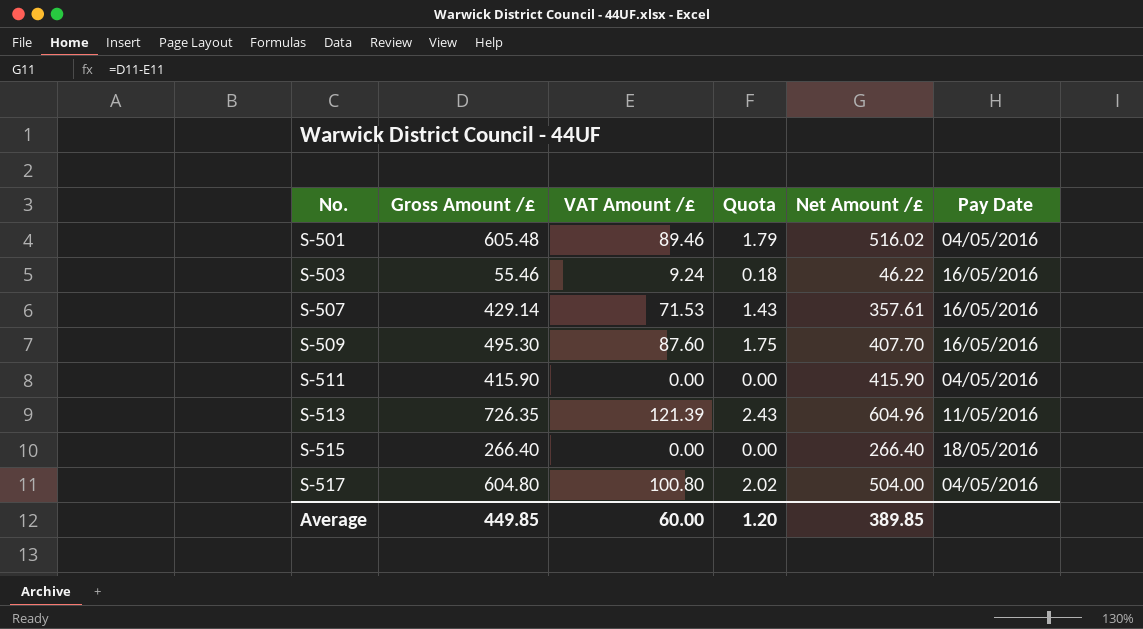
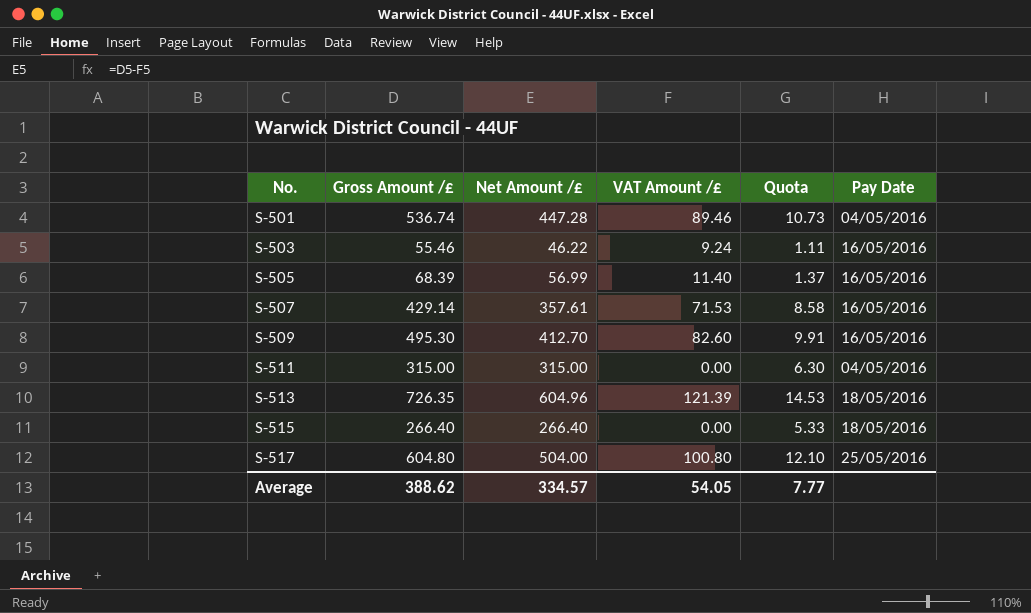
column Net Amount /£ | position: 5 -> 3
column Quota | formula: [VAT Amount /£] * 0.02 -> [Gross Amount /£] * 0.02
S-501 | Gross Amount /£: 605.48 -> 536.74
S-501 | Net Amount /£: 516.02 -> 447.28
row S-505: none -> 68.39 | 56.99 | 11.40 | 1.37 | 16/05/2016
S-509 | Net Amount /£: 407.70 -> 412.70
S-509 | VAT Amount /£: 87.60 -> 82.60
S-511 | Gross Amount /£: 415.90 -> 315.00
S-511 | Net Amount /£: 415.90 -> 315.00
S-513 | Pay Date: 11/05/2016 -> 18/05/2016
S-517 | Pay Date: 04/05/2016 -> 25/05/2016
Average | Gross Amount /£: 449.85 -> 388.62
Average | Net Amount /£: 389.85 -> 334.57
Average | VAT Amount /£: 60.00 -> 54.05
Average | Quota: 1.20 -> 7.77

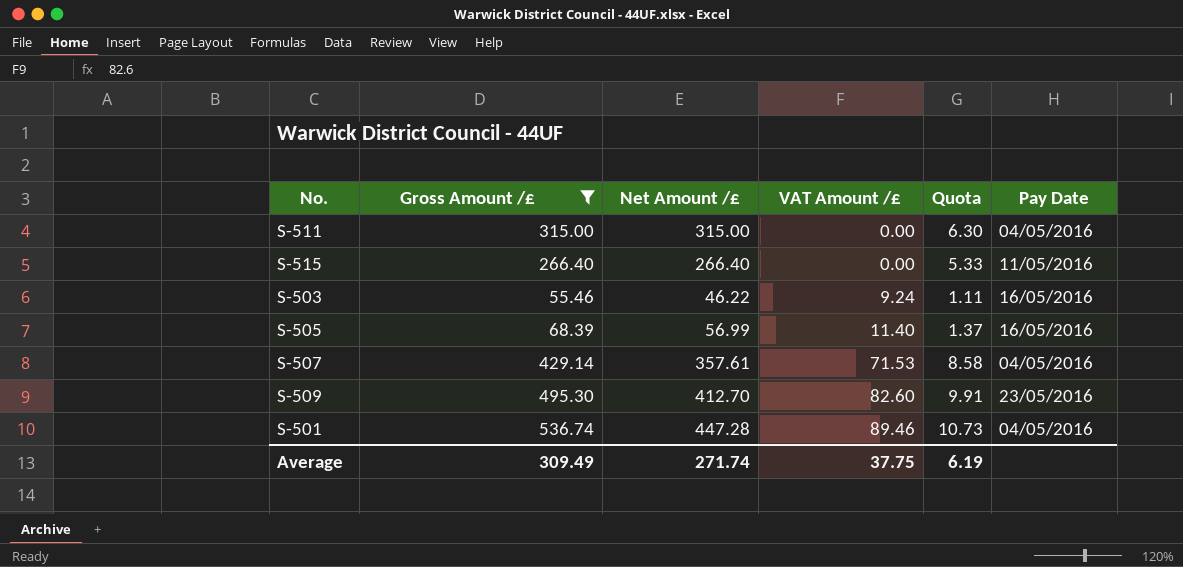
filter: none -> Gross Amount /£ <= 536.74
row order: No. ascending -> VAT Amount /£ ascending
S-515 | Pay Date: 18/05/2016 -> 11/05/2016
S-507 | Pay Date: 16/05/2016 -> 04/05/2016
S-509 | Pay Date: 16/05/2016 -> 23/05/2016
Average | Gross Amount /£: 388.62 -> 309.49
Average | Net Amount /£: 334.57 -> 271.74
Average | VAT Amount /£: 54.05 -> 37.75
Average | Quota: 7.77 -> 6.19

